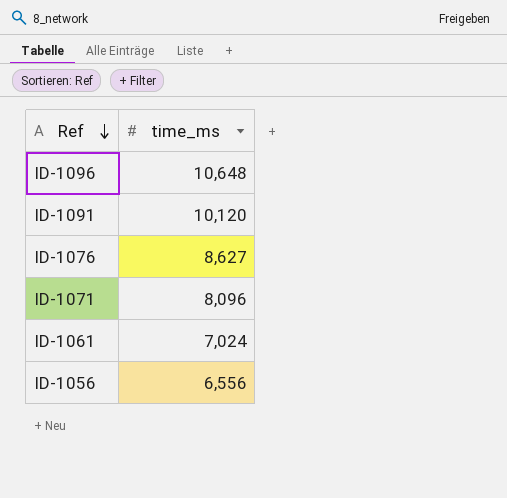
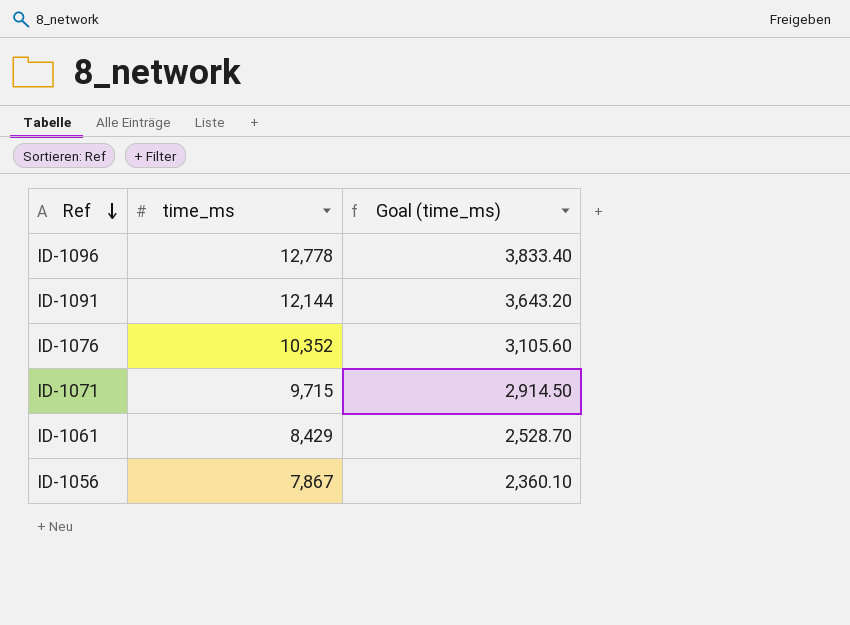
column Goal (time_ms) | formula: none -> [time_ms] * 0.3
ID-1096 | time_ms: 10,648 -> 12,778
ID-1091 | time_ms: 10,120 -> 12,144
ID-1076 | time_ms: 8,627 -> 10,352
ID-1071 | time_ms: 8,096 -> 9,715
ID-1061 | time_ms: 7,024 -> 8,429
ID-1056 | time_ms: 6,556 -> 7,867

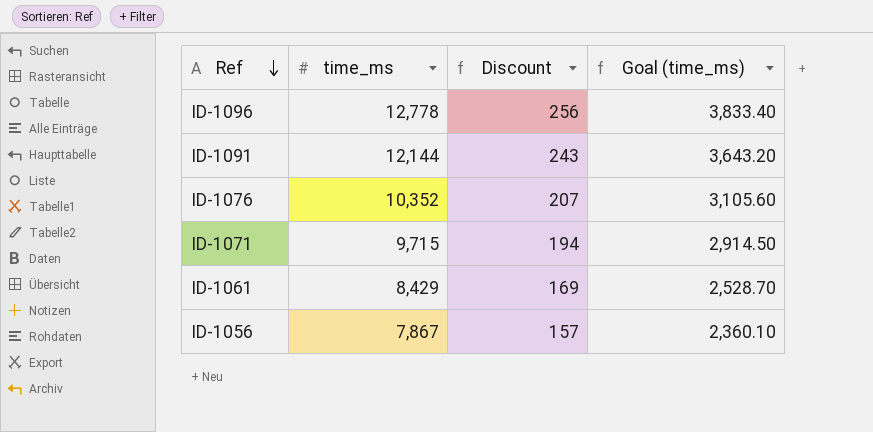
column Discount | formula: none -> [time_ms] * 0.02

